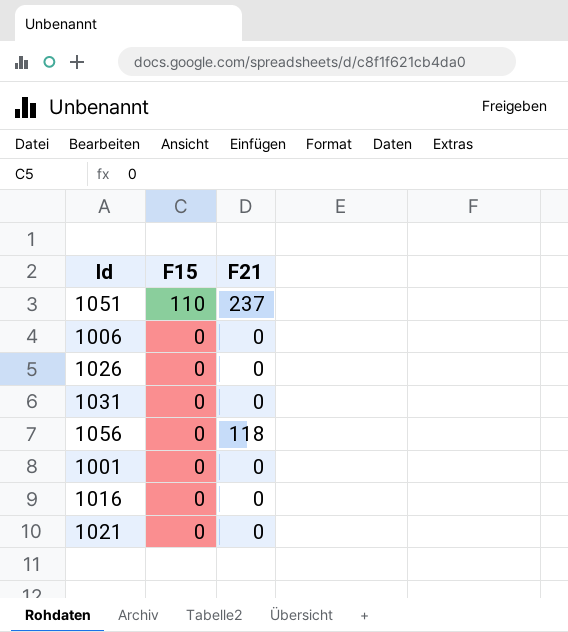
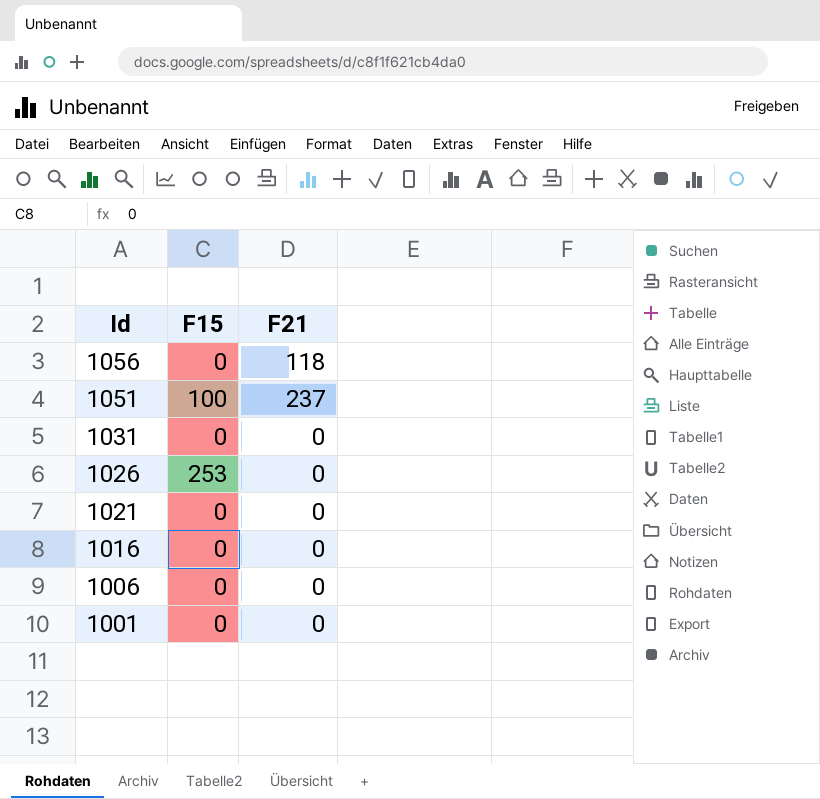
row order: F15 descending -> Id descending
1051 | F15: 110 -> 100
1026 | F15: 0 -> 253

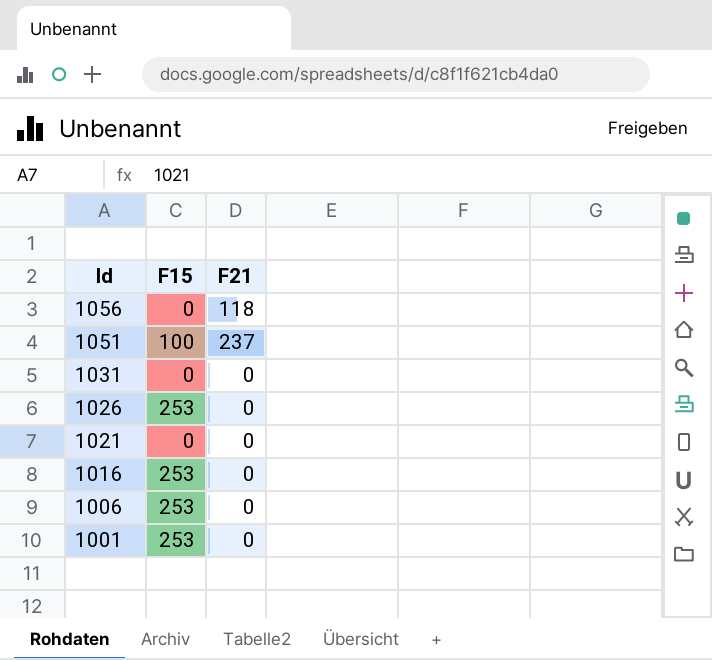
1016 | F15: 0 -> 253
1006 | F15: 0 -> 253
1001 | F15: 0 -> 253

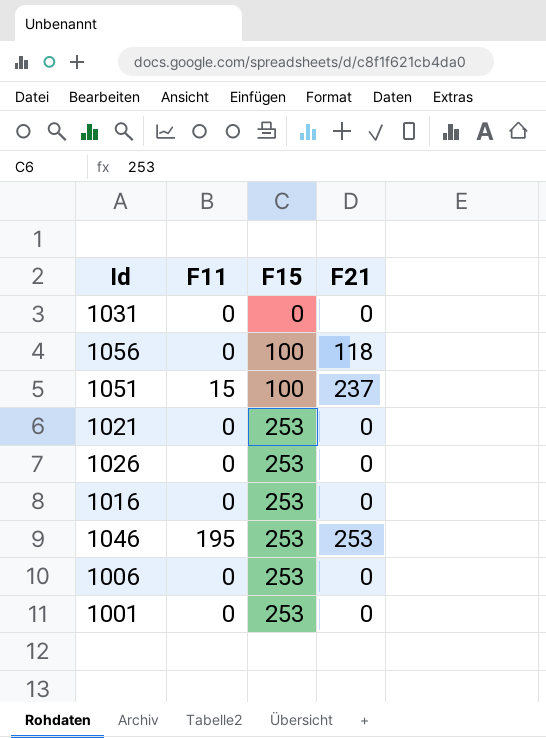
row order: Id descending -> F15 ascending
column F11 | position: none -> 2
1056 | F15: 0 -> 100
1021 | F15: 0 -> 253
row 1046: none -> 195 | 253 | 253

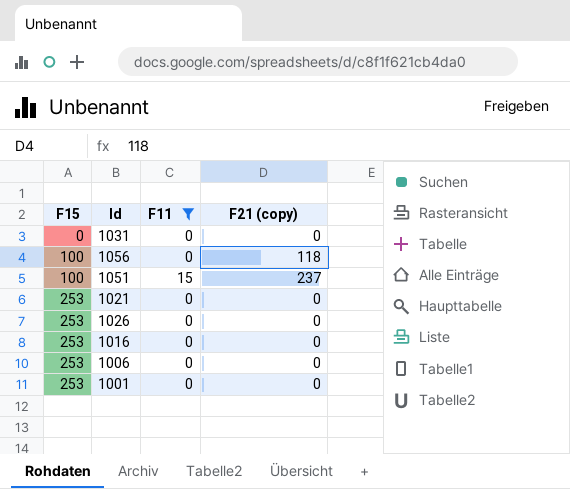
filter: none -> F11 != 195
column F15 | position: 3 -> 1
column name: F21 -> F21 (copy)

